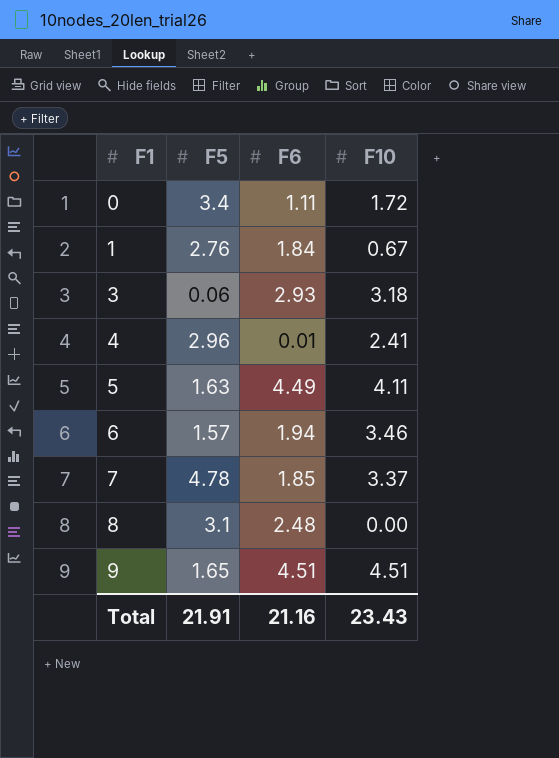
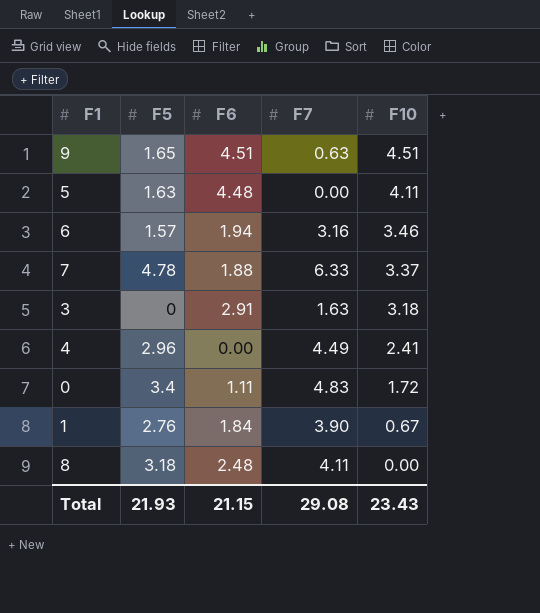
row order: F1 ascending -> F10 descending
column F7 | position: none -> 4
5 | F6: 4.49 -> 4.48
7 | F6: 1.85 -> 1.88
3 | F5: 0.06 -> 0
3 | F6: 2.93 -> 2.91
4 | F6: 0.01 -> 0.00
8 | F5: 3.1 -> 3.18
Total | F5: 21.91 -> 21.93
Total | F6: 21.16 -> 21.15

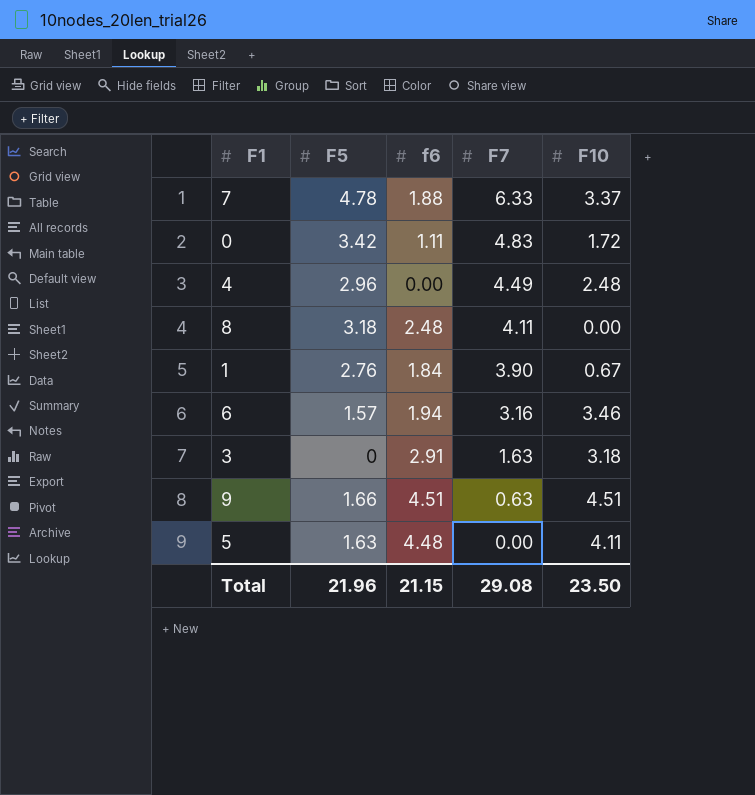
row order: F10 descending -> F7 descending
column name: F6 -> f6
0 | F5: 3.4 -> 3.42
4 | F10: 2.41 -> 2.48
9 | F5: 1.65 -> 1.66
Total | F5: 21.93 -> 21.96
Total | F10: 23.43 -> 23.50

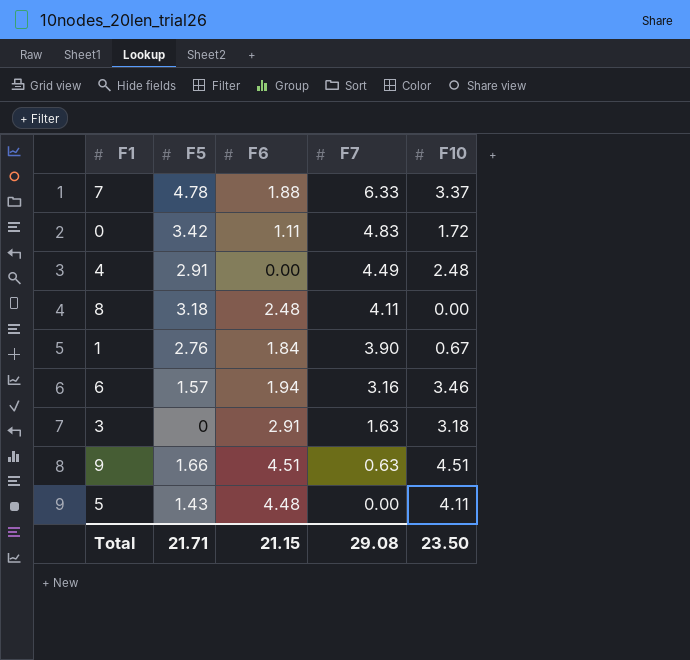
column name: f6 -> F6
4 | F5: 2.96 -> 2.91
5 | F5: 1.63 -> 1.43
Total | F5: 21.96 -> 21.71

